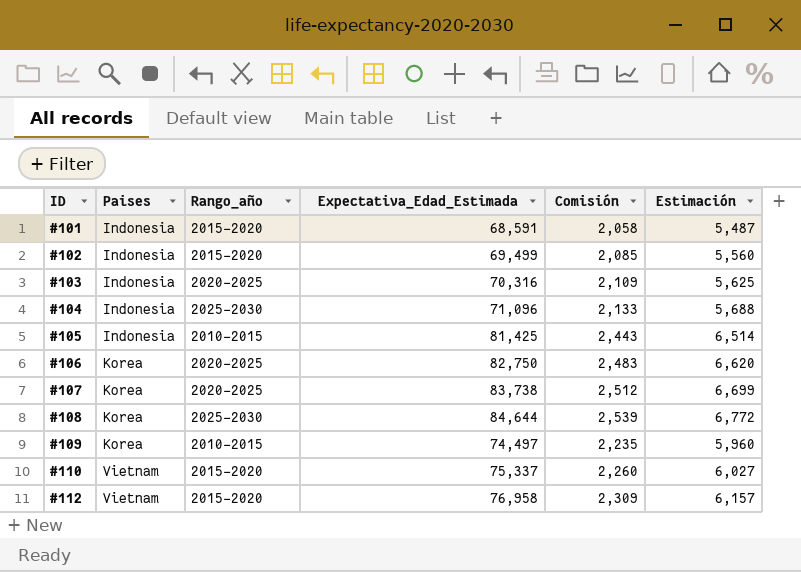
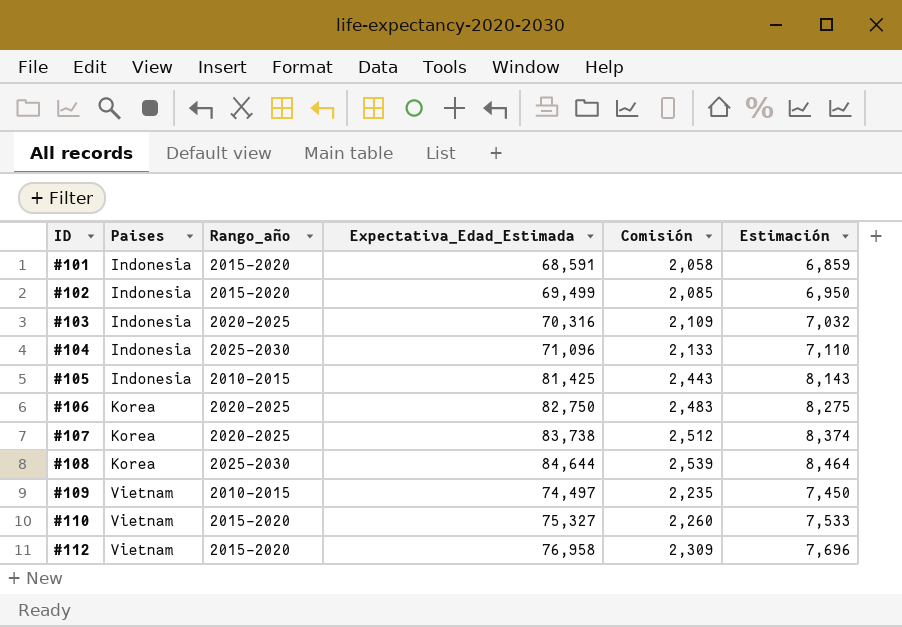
column Estimación | formula: [Expectativa_Edad_Estimada] * 0,08 -> [Expectativa_Edad_Estimada] * 0,1
#109 | Paises: Korea -> Vietnam
#110 | Expectativa_Edad_Estimada: 75,337 -> 75,327

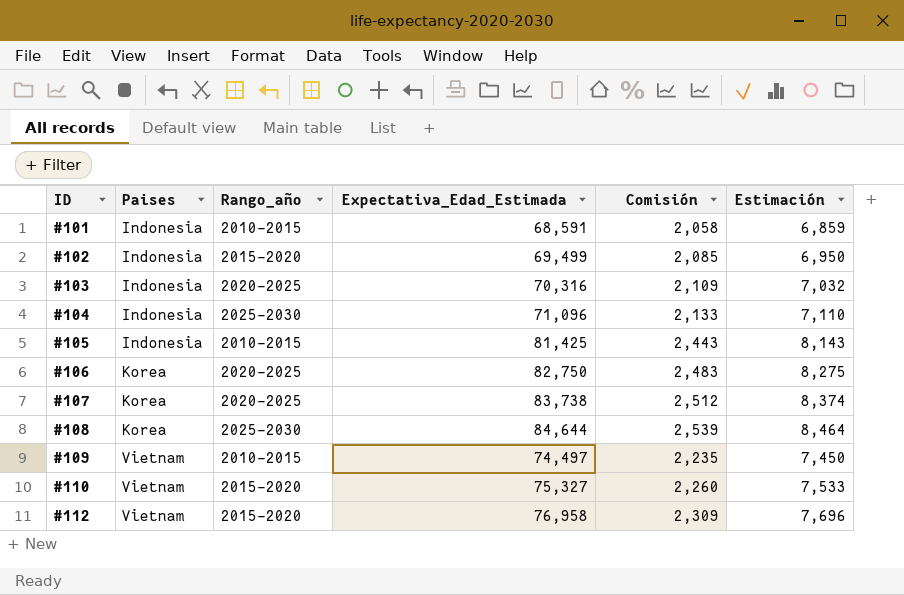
#101 | Rango_año: 2015-2020 -> 2010-2015

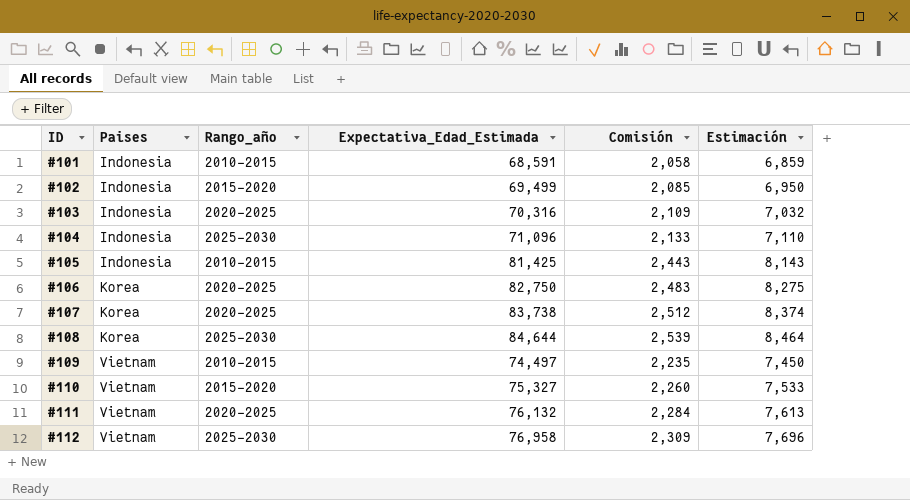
row #111: none -> Vietnam | 2020-2025 | 76,132 | 2,284 | 7,613
#112 | Rango_año: 2015-2020 -> 2025-2030

